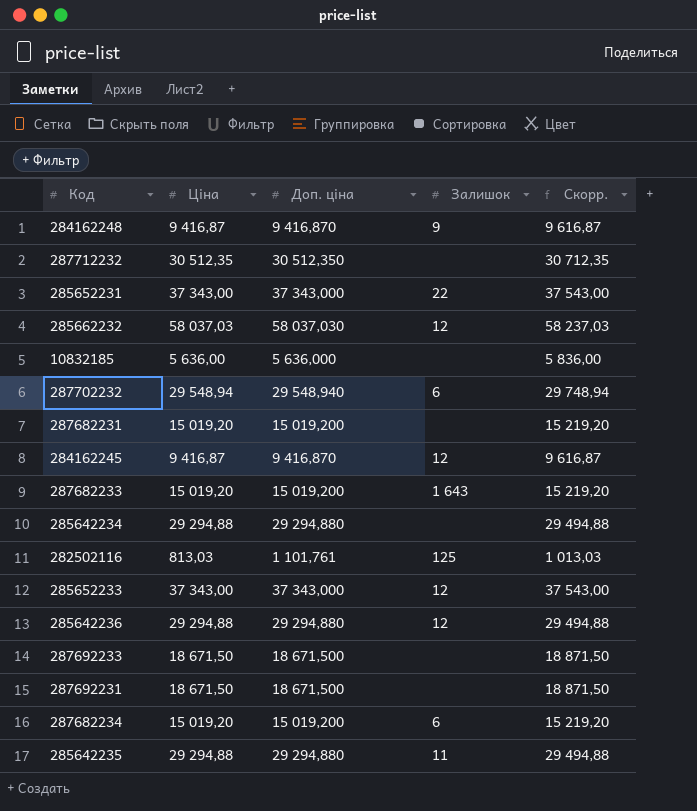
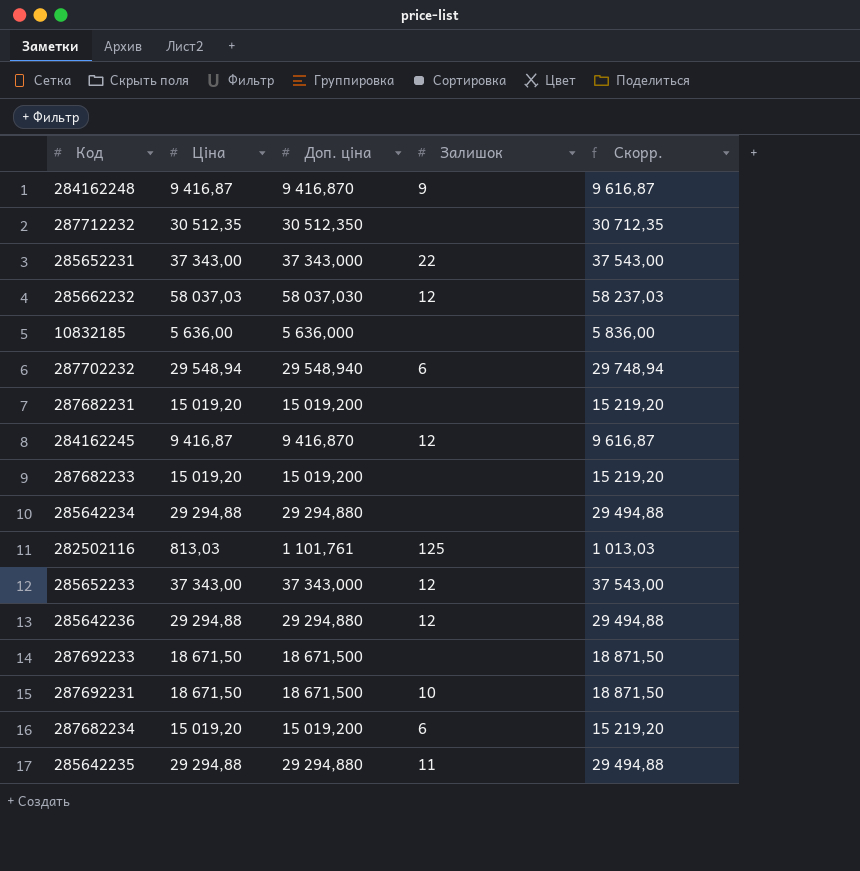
287682233 | Залишок: 1 643 -> none
287692231 | Залишок: none -> 10

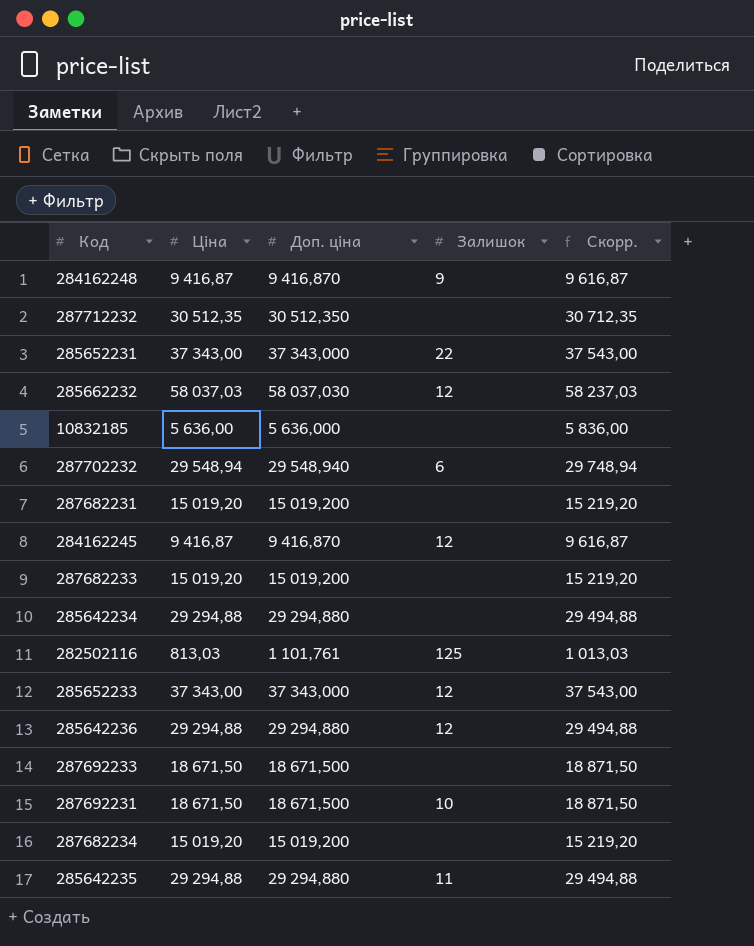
287682234 | Залишок: 6 -> none

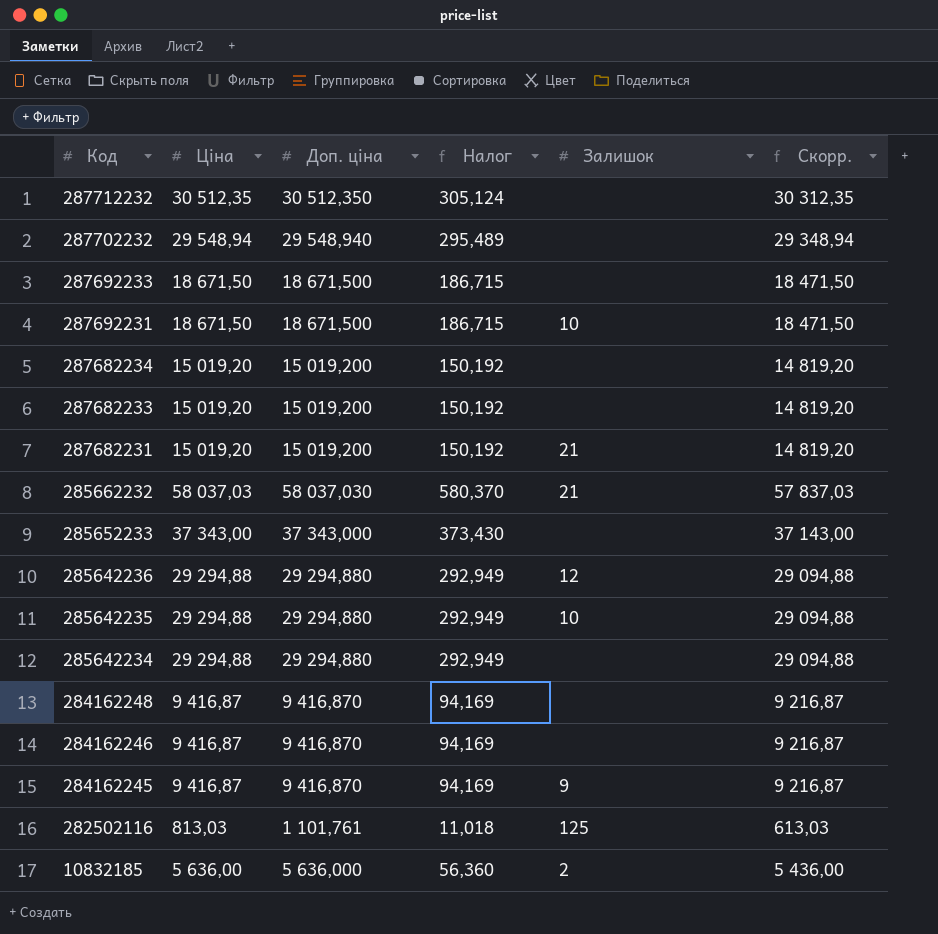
row order: none -> Код descending
column Налог | formula: none -> [Доп. ціна] * 0,01
column Скорр. | formula: [Ціна] + 200 -> [Ціна] - 200
row 285652231: 37 343,00 | 37 343,000 | 22 | 37 543,00 -> none
287702232 | Залишок: 6 -> none
287682231 | Залишок: none -> 21
285662232 | Залишок: 12 -> 21
285652233 | Залишок: 12 -> none
285642235 | Залишок: 11 -> 10
284162248 | Залишок: 9 -> none
row 284162246: none -> 9 416,87 | 9 416,870 | 94,169 | none | 9 216,87
284162245 | Залишок: 12 -> 9
10832185 | Залишок: none -> 2

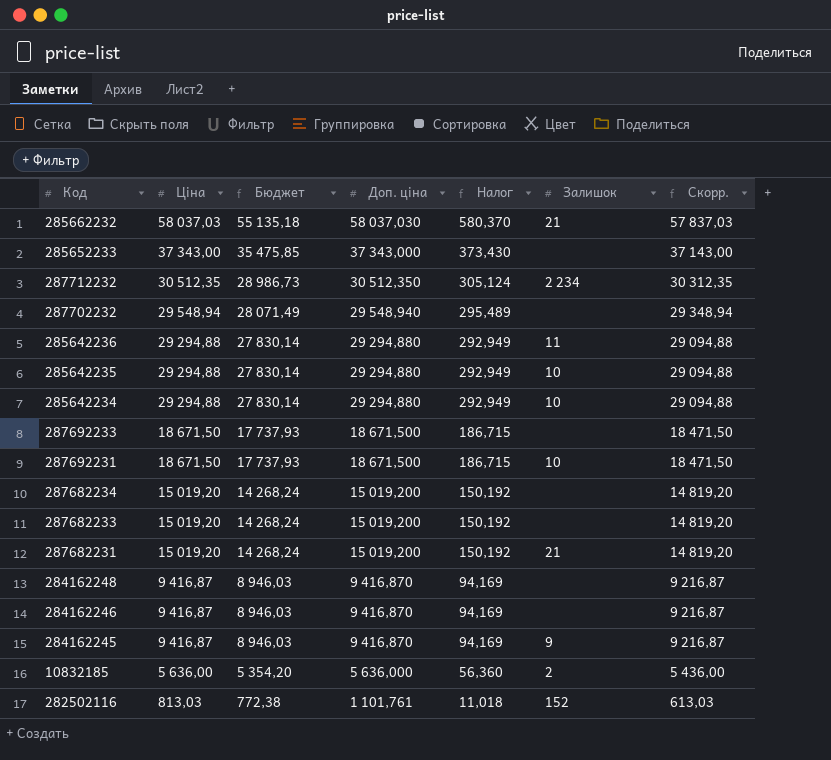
row order: Код descending -> Ціна descending
column Бюджет | formula: none -> [Ціна] * 0,95
287712232 | Залишок: none -> 2 234
285642236 | Залишок: 12 -> 11
285642234 | Залишок: none -> 10
282502116 | Залишок: 125 -> 152

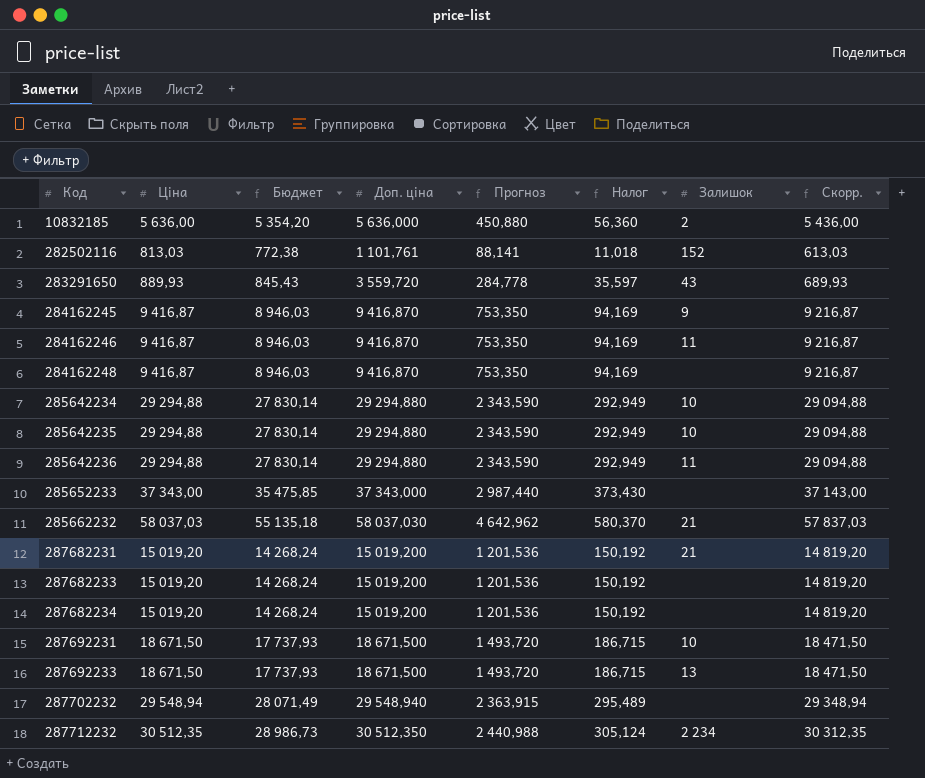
row order: Ціна descending -> Код ascending
column Прогноз | formula: none -> [Доп. ціна] * 0,08
row 283291650: none -> 889,93 | 845,43 | 3 559,720 | 284,778 | 35,597 | 43 | 689,93
284162246 | Залишок: none -> 11
287692233 | Залишок: none -> 13

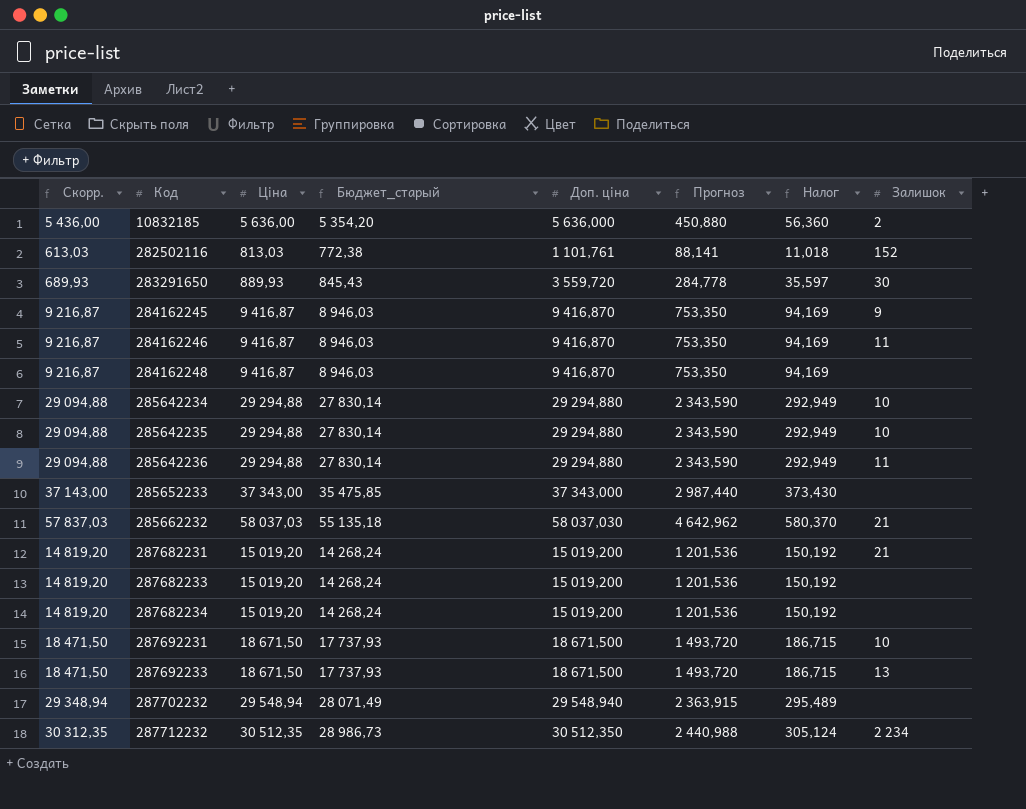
column Скорр. | position: 8 -> 1
column name: Бюджет -> Бюджет_старый
283291650 | Залишок: 43 -> 30

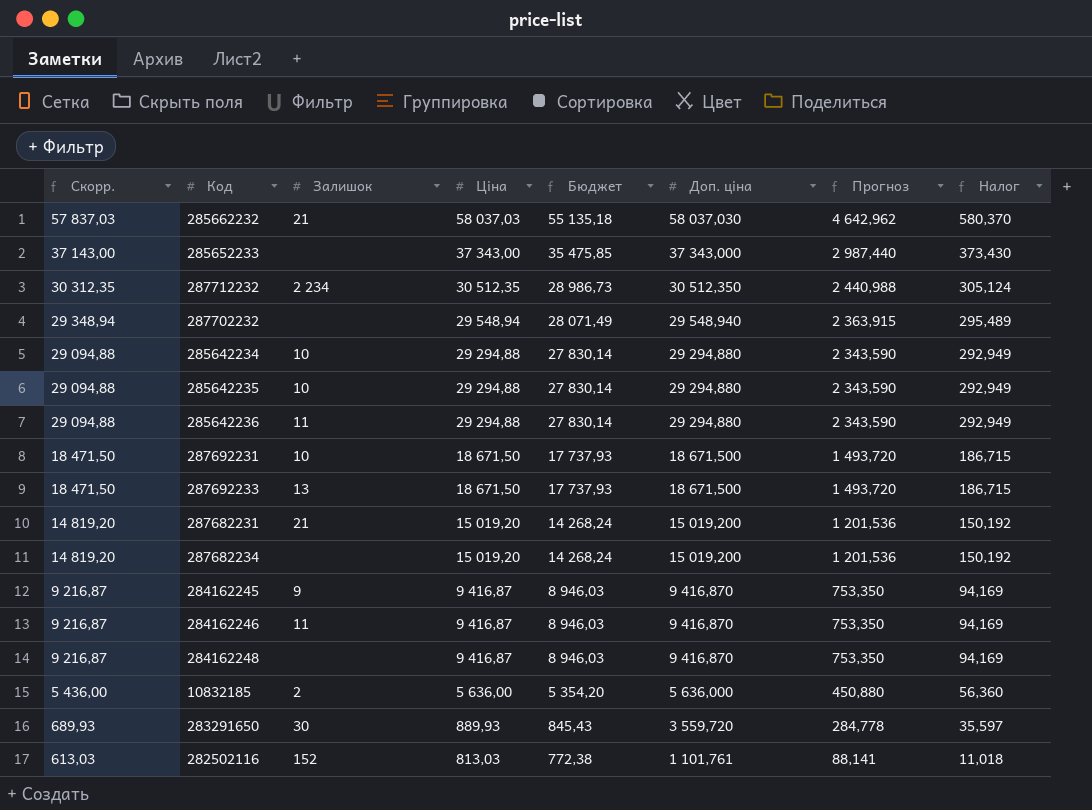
row order: Код ascending -> Скорр. descending
column Залишок | position: 8 -> 3
column name: Бюджет_старый -> Бюджет
row 287682233: 14 819,20 | 15 019,20 | 14 268,24 | 15 019,200 | 1 201,536 | 150,192 | none -> none

